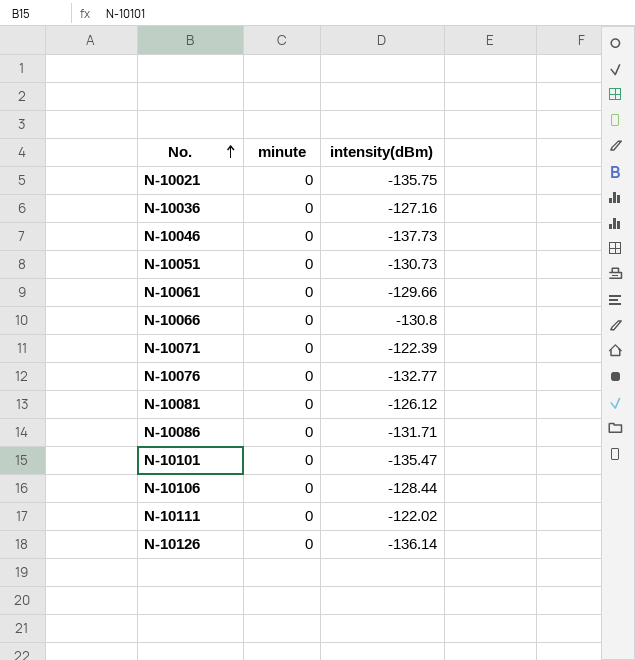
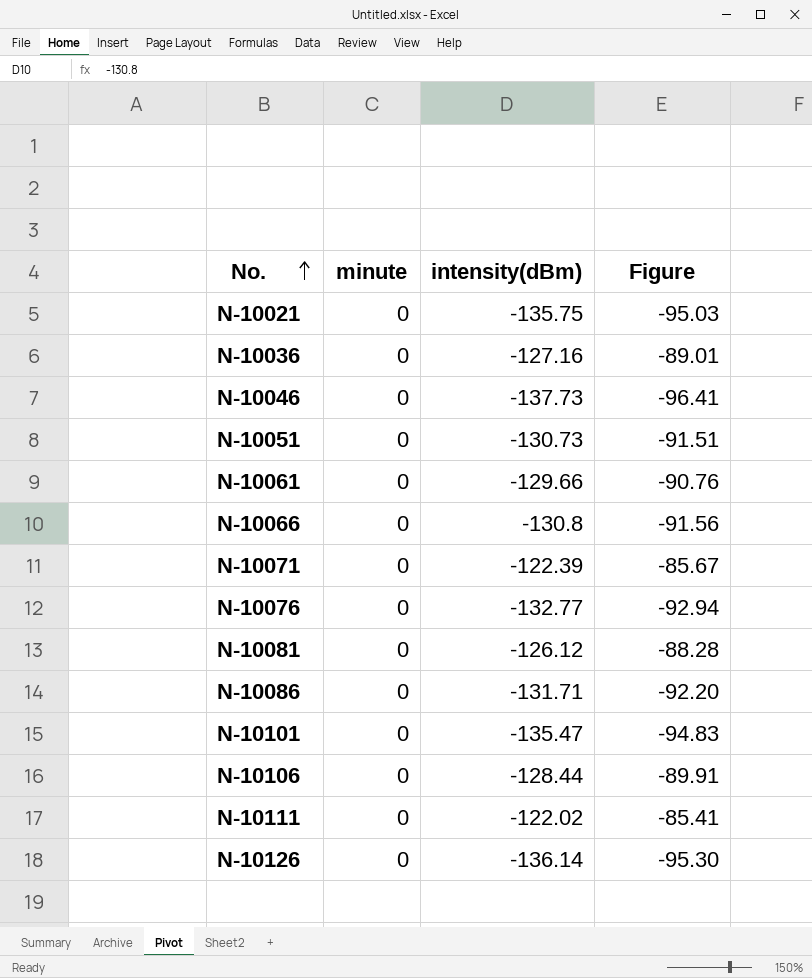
column Figure | formula: none -> [intensity(dBm)] * 0.7

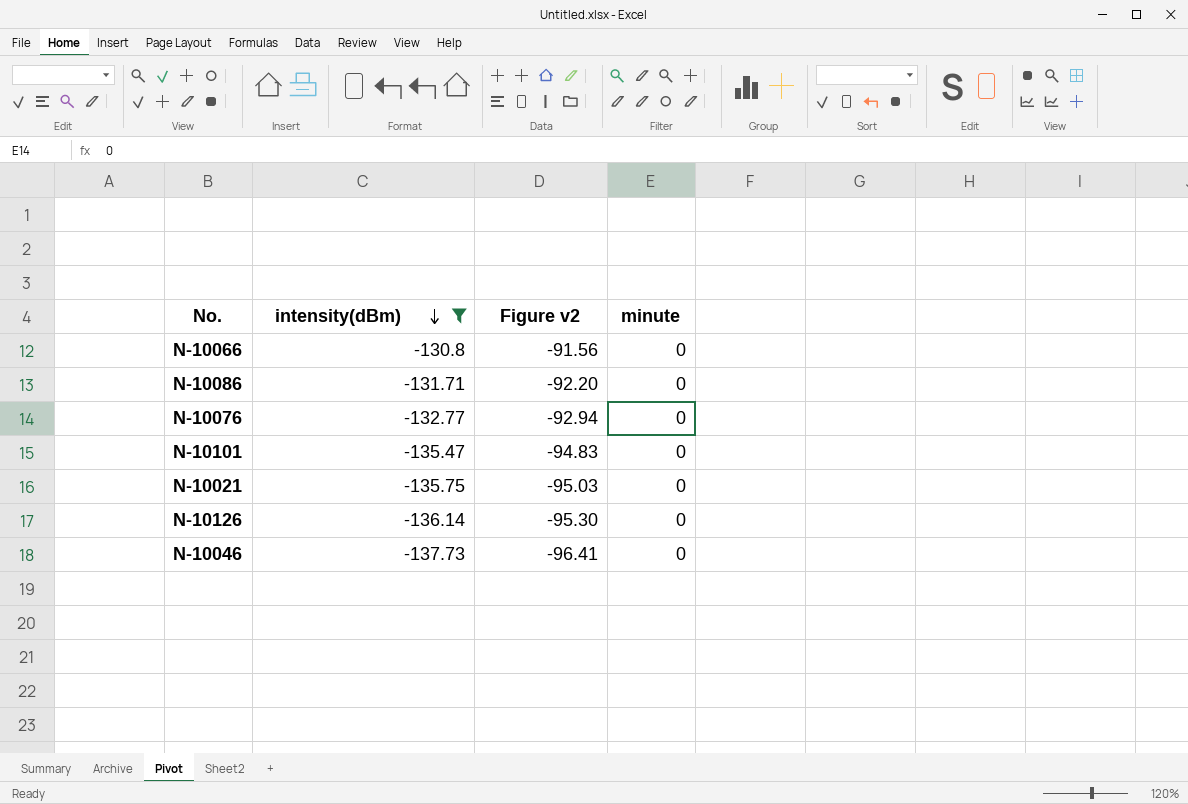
filter: none -> intensity(dBm) <= -130.8
row order: No. ascending -> intensity(dBm) descending
column name: Figure -> Figure v2
column minute | position: 2 -> 4

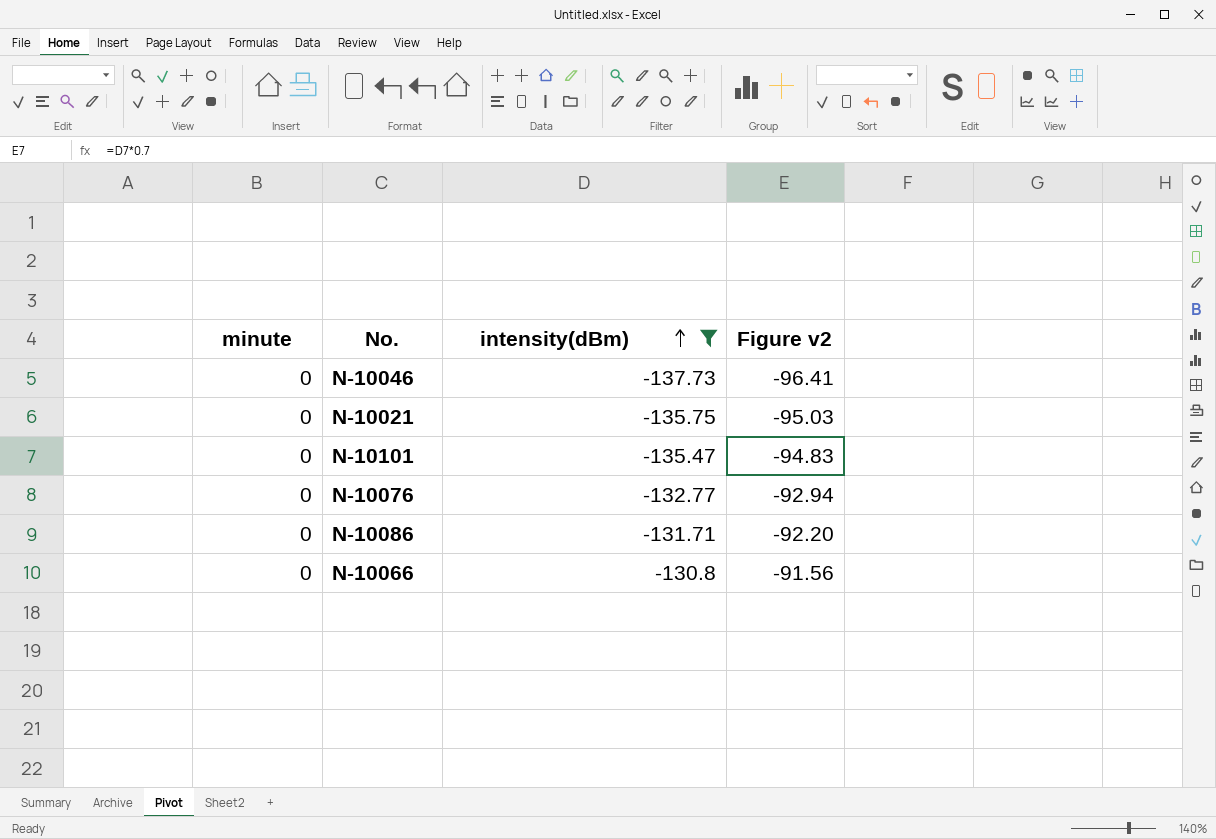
row order: intensity(dBm) descending -> intensity(dBm) ascending
column minute | position: 4 -> 1
row N-10126: -136.14 | -95.30 | 0 -> none

